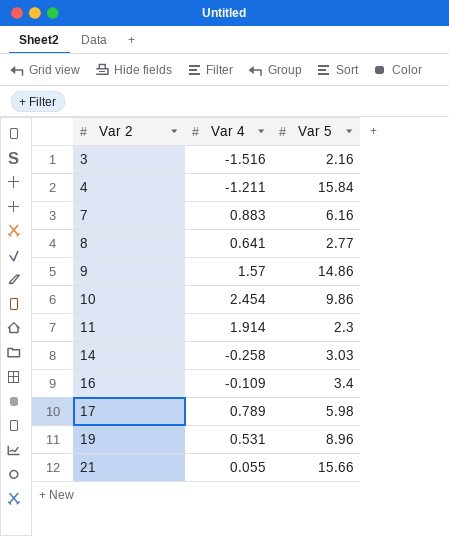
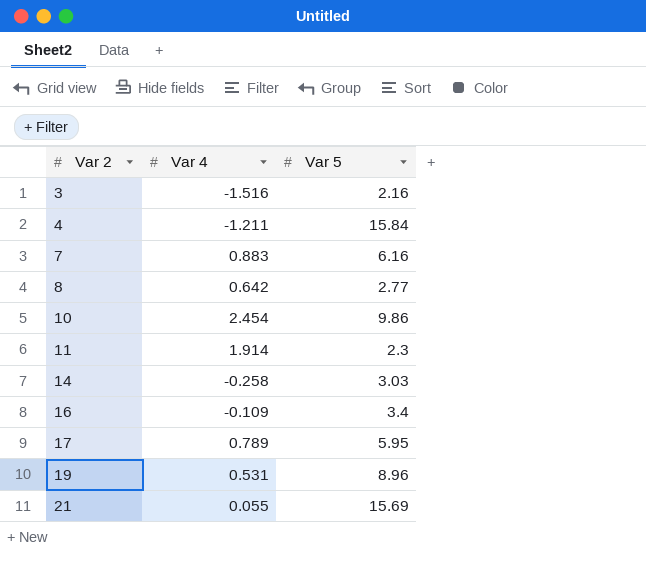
row 9: 1.57 | 14.86 -> none
8 | Var 4: 0.641 -> 0.642
17 | Var 5: 5.98 -> 5.95
21 | Var 5: 15.66 -> 15.69

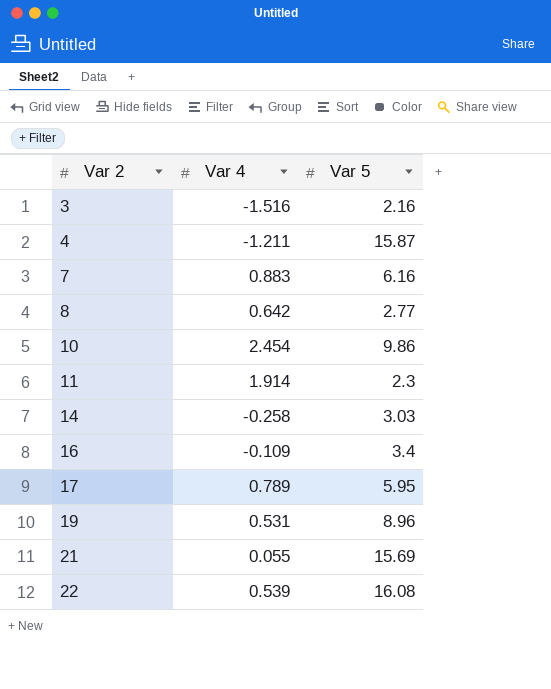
4 | Var 5: 15.84 -> 15.87
row 22: none -> 0.539 | 16.08

